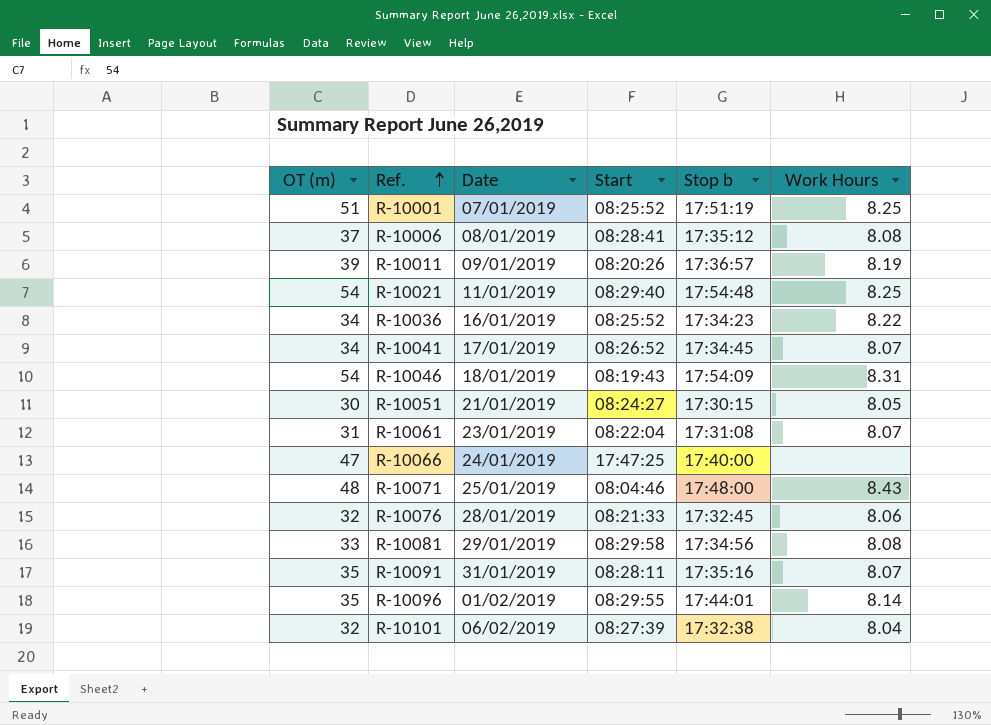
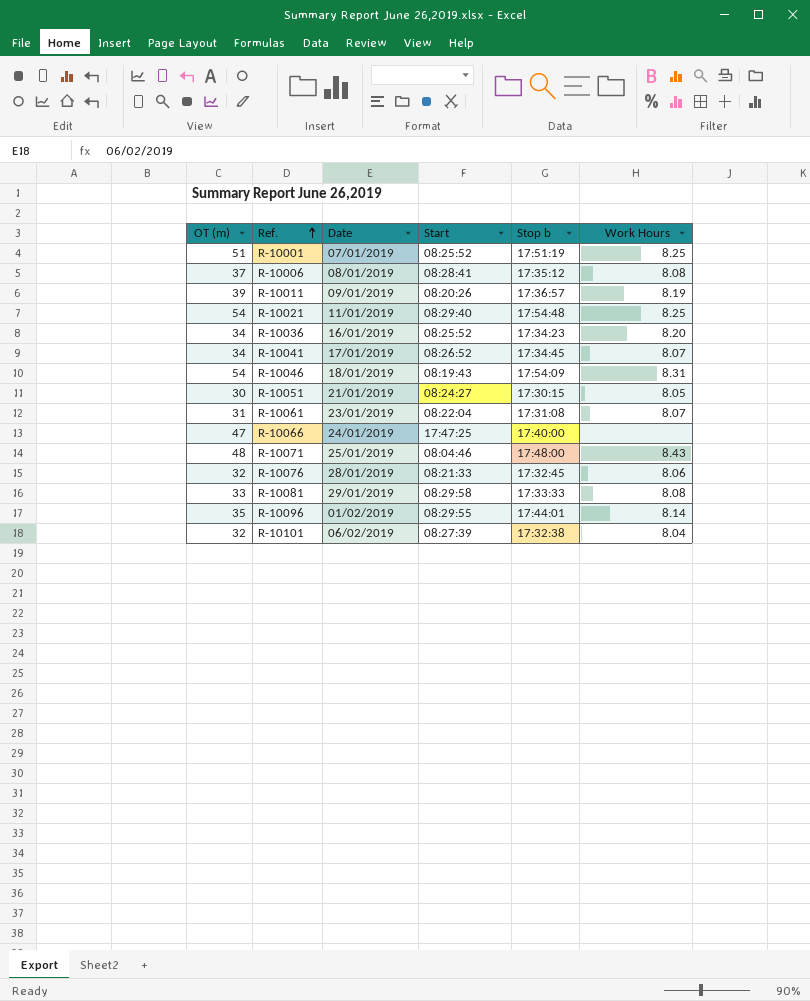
row R-10091: 35 | 31/01/2019 | 08:28:11 | 17:35:16 | 8.07 -> none
R-10036 | Work Hours: 8.22 -> 8.20
R-10081 | Stop b: 17:34:56 -> 17:33:33

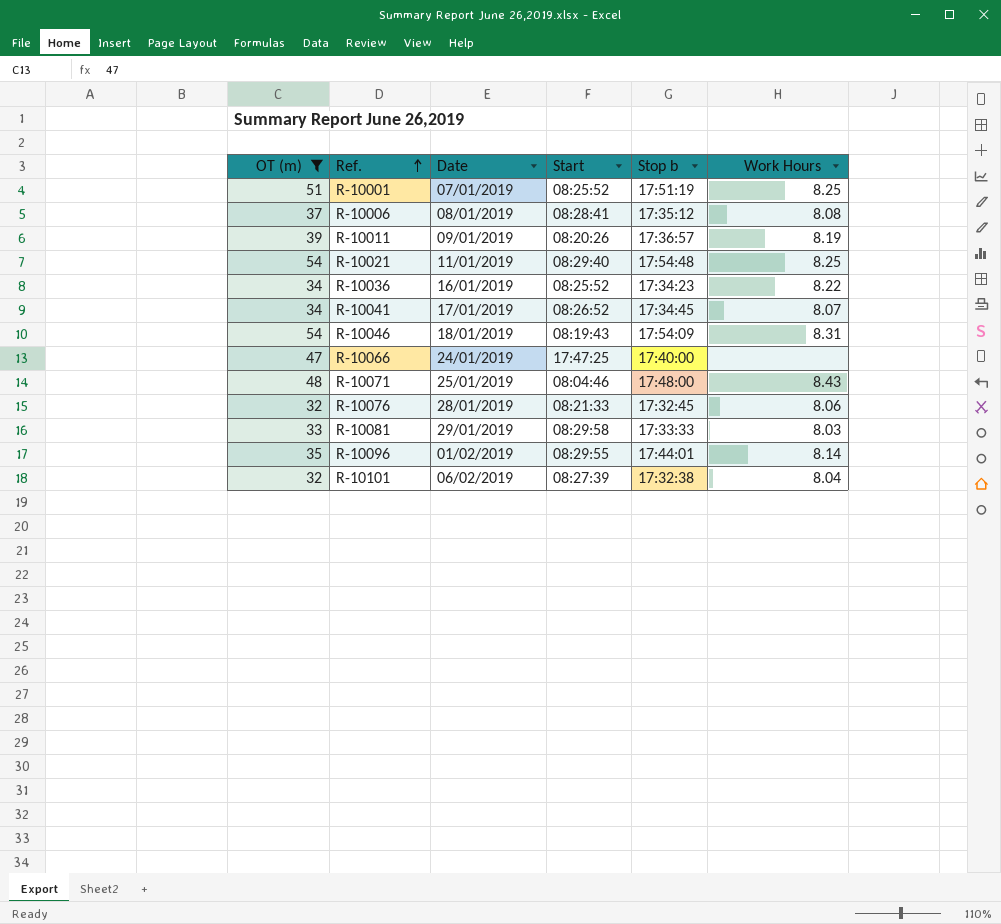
filter: none -> OT (m) >= 32
R-10036 | Work Hours: 8.20 -> 8.22
R-10081 | Work Hours: 8.08 -> 8.03

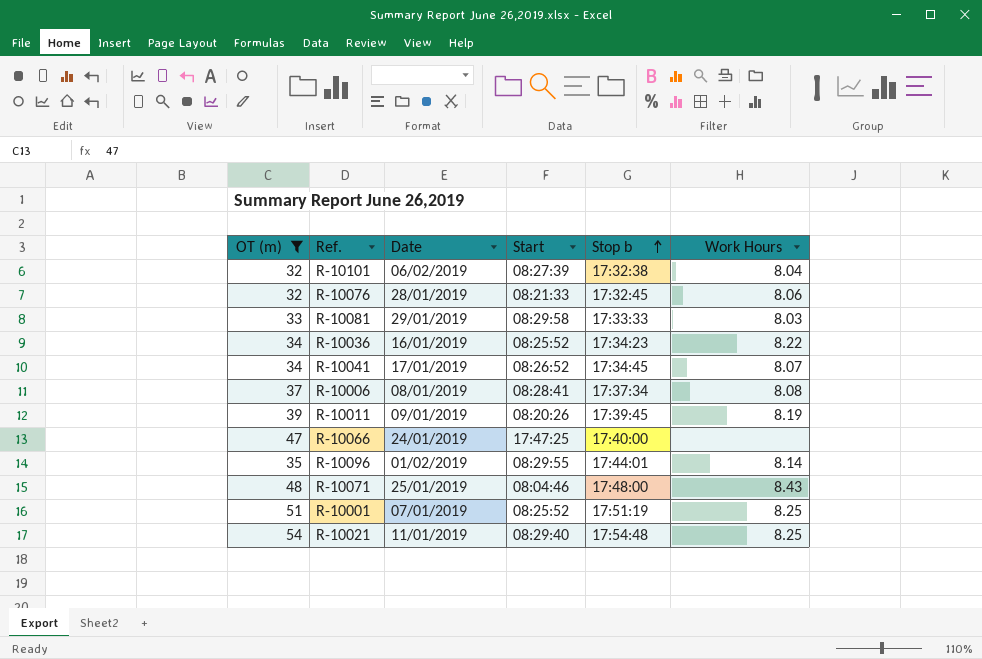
row order: Ref. ascending -> Stop b ascending
row R-10046: 54 | 18/01/2019 | 08:19:43 | 17:54:09 | 8.31 -> none
R-10006 | Stop b: 17:35:12 -> 17:37:34
R-10011 | Stop b: 17:36:57 -> 17:39:45

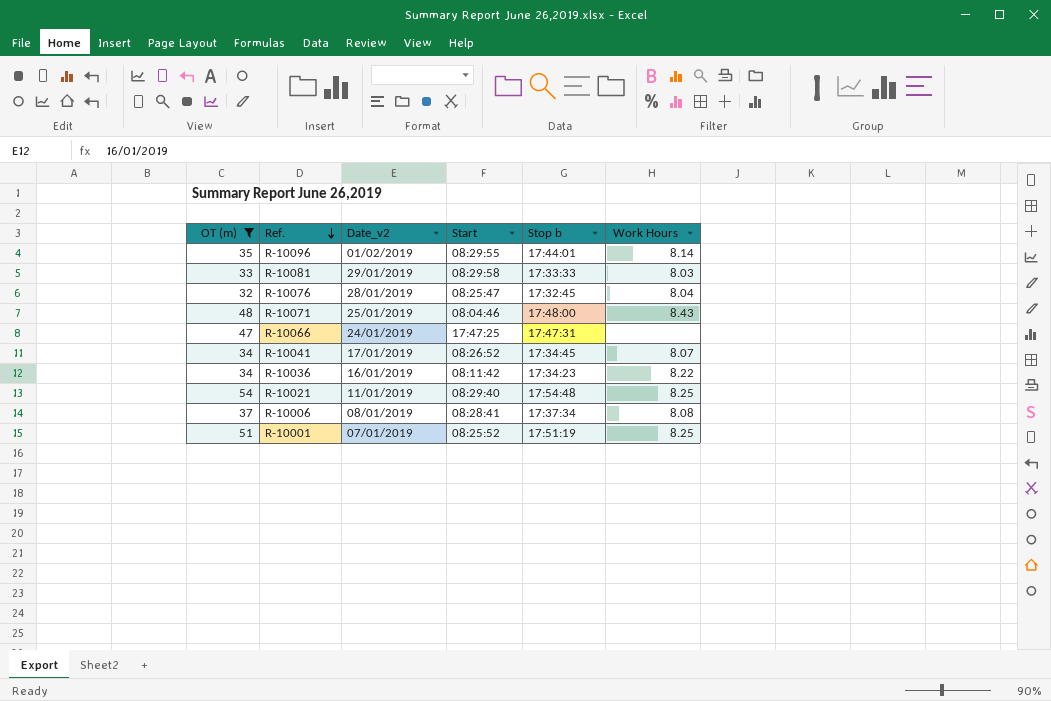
row order: Stop b ascending -> Ref. descending
column name: Date -> Date_v2
row R-10101: 32 | 06/02/2019 | 08:27:39 | 17:32:38 | 8.04 -> none
row R-10011: 39 | 09/01/2019 | 08:20:26 | 17:39:45 | 8.19 -> none
R-10076 | Start: 08:21:33 -> 08:25:47
R-10076 | Work Hours: 8.06 -> 8.04
R-10066 | Stop b: 17:40:00 -> 17:47:31
R-10036 | Start: 08:25:52 -> 08:11:42

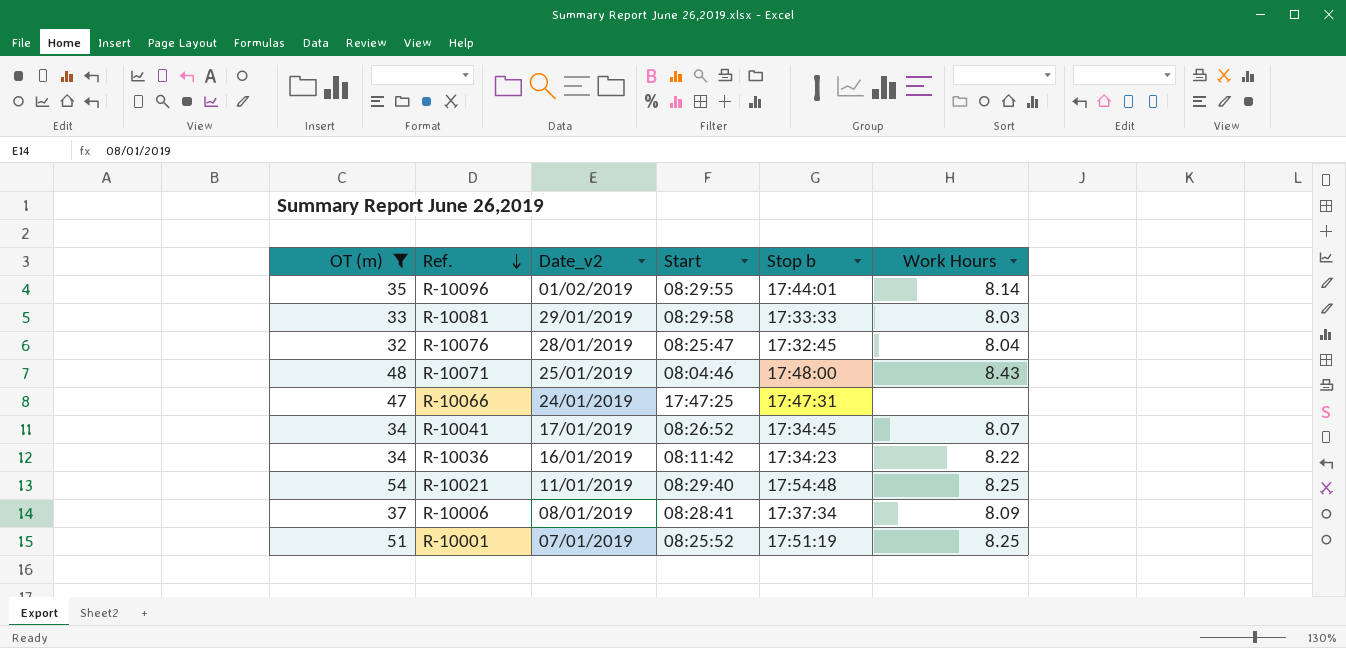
R-10006 | Work Hours: 8.08 -> 8.09

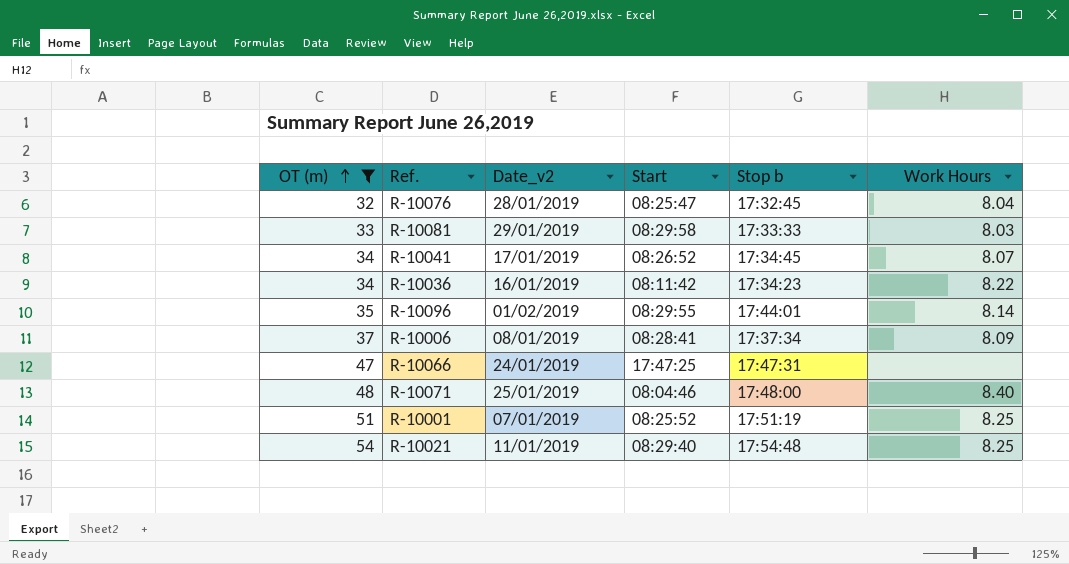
row order: Ref. descending -> OT (m) ascending
R-10071 | Work Hours: 8.43 -> 8.40

